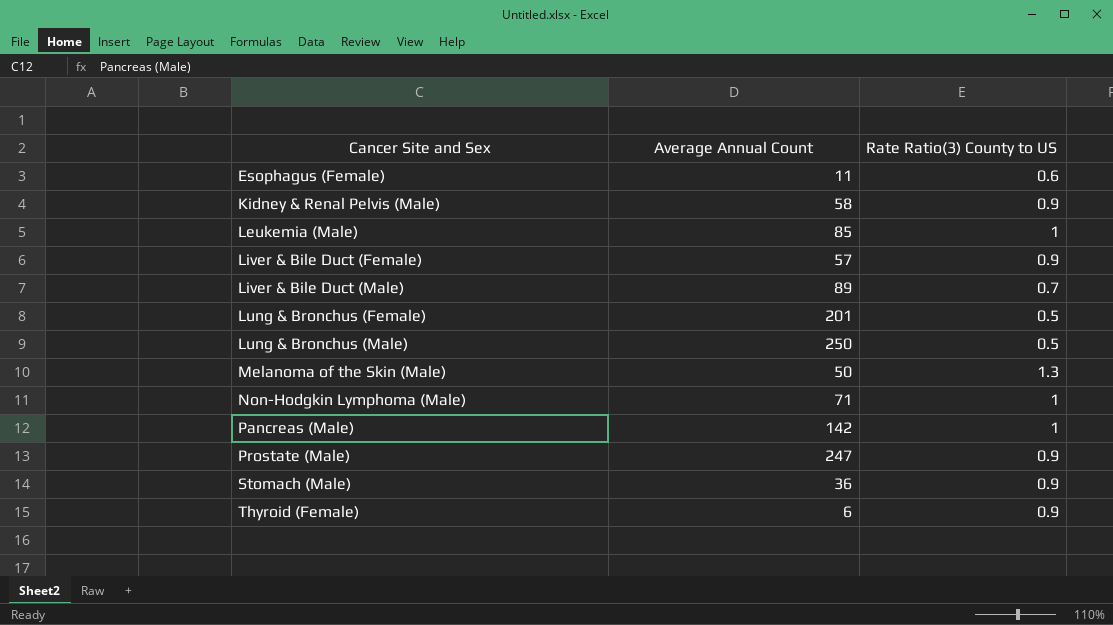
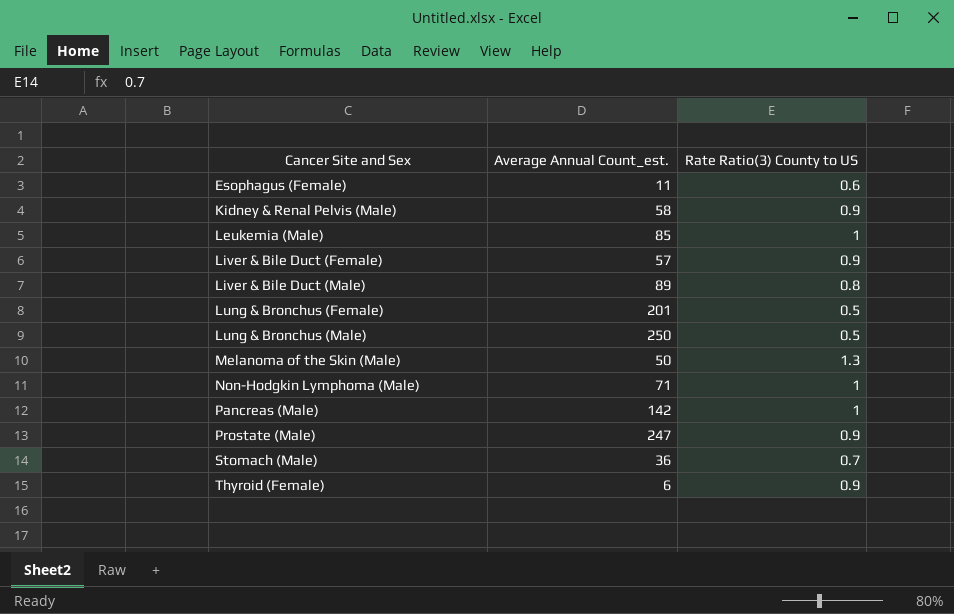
column name: Average Annual Count -> Average Annual Count_est.
Liver & Bile Duct (Male) | Rate Ratio(3) County to US: 0.7 -> 0.8
Stomach (Male) | Rate Ratio(3) County to US: 0.9 -> 0.7

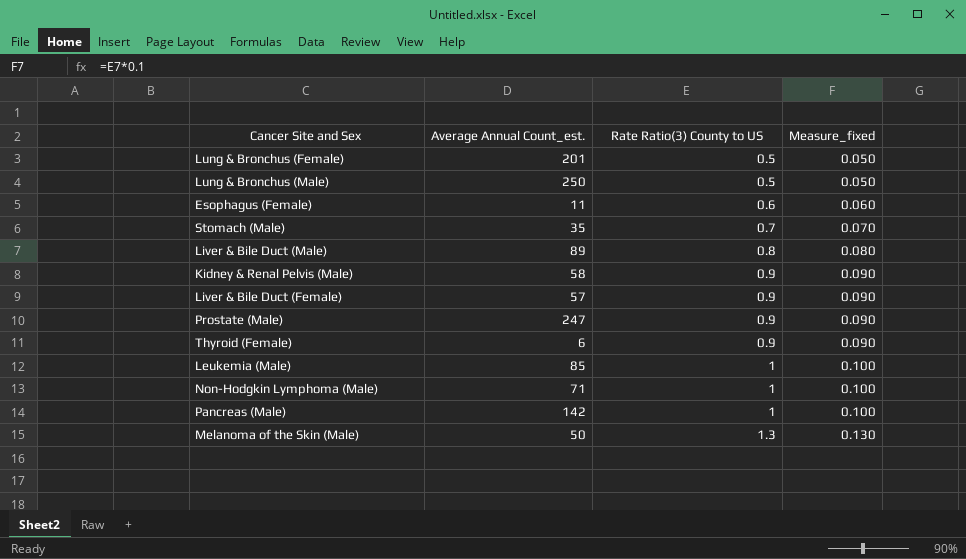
row order: Cancer Site and Sex ascending -> Rate Ratio(3) County to US ascending
column Measure_fixed | formula: none -> [Rate Ratio(3) County to US] * 0.1
Stomach (Male) | Average Annual Count_est.: 36 -> 35

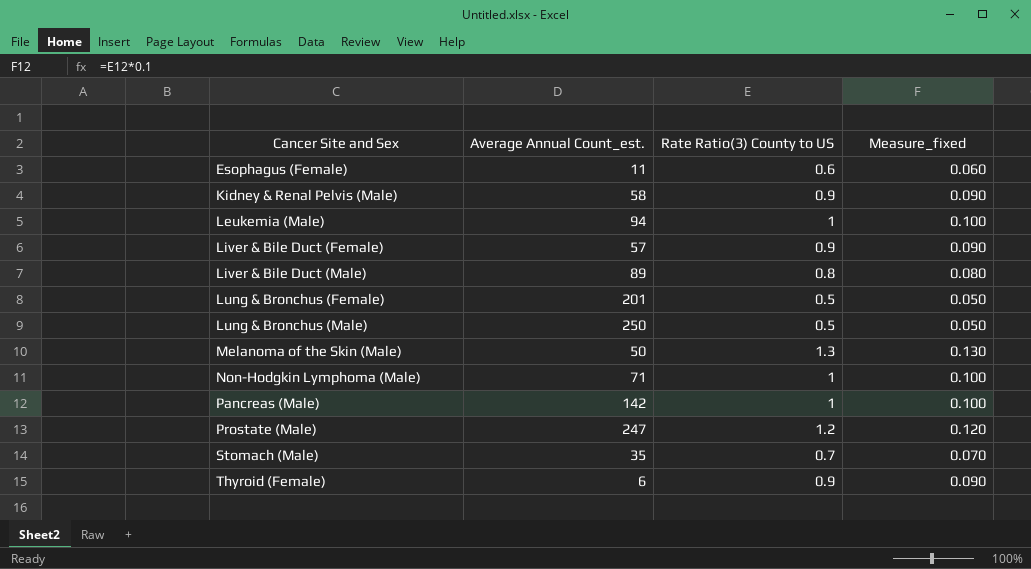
row order: Rate Ratio(3) County to US ascending -> Cancer Site and Sex ascending
Leukemia (Male) | Average Annual Count_est.: 85 -> 94
Prostate (Male) | Rate Ratio(3) County to US: 0.9 -> 1.2
Prostate (Male) | Measure_fixed: 0.090 -> 0.120

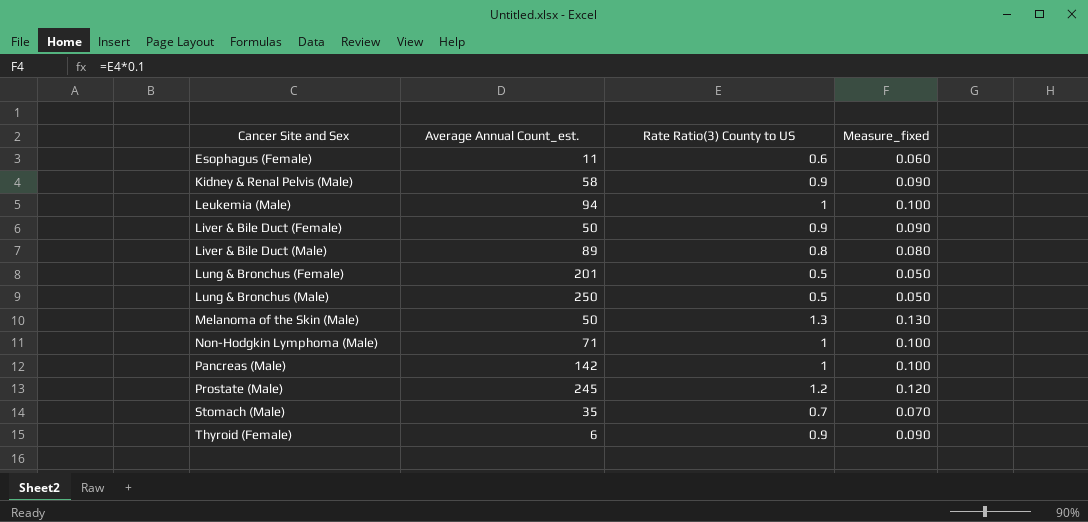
Liver & Bile Duct (Female) | Average Annual Count_est.: 57 -> 50
Prostate (Male) | Average Annual Count_est.: 247 -> 245

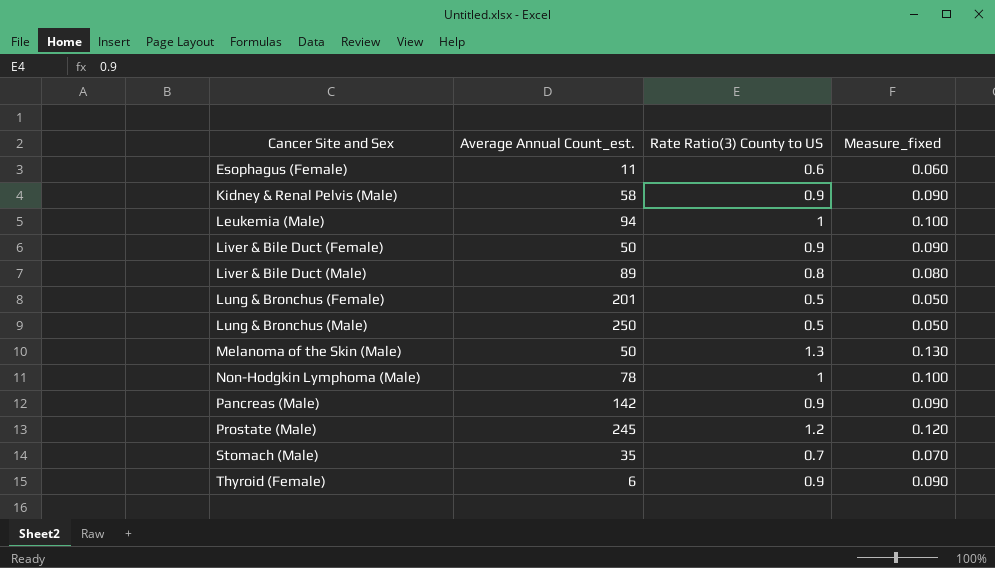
Non-Hodgkin Lymphoma (Male) | Average Annual Count_est.: 71 -> 78
Pancreas (Male) | Rate Ratio(3) County to US: 1 -> 0.9
Pancreas (Male) | Measure_fixed: 0.100 -> 0.090

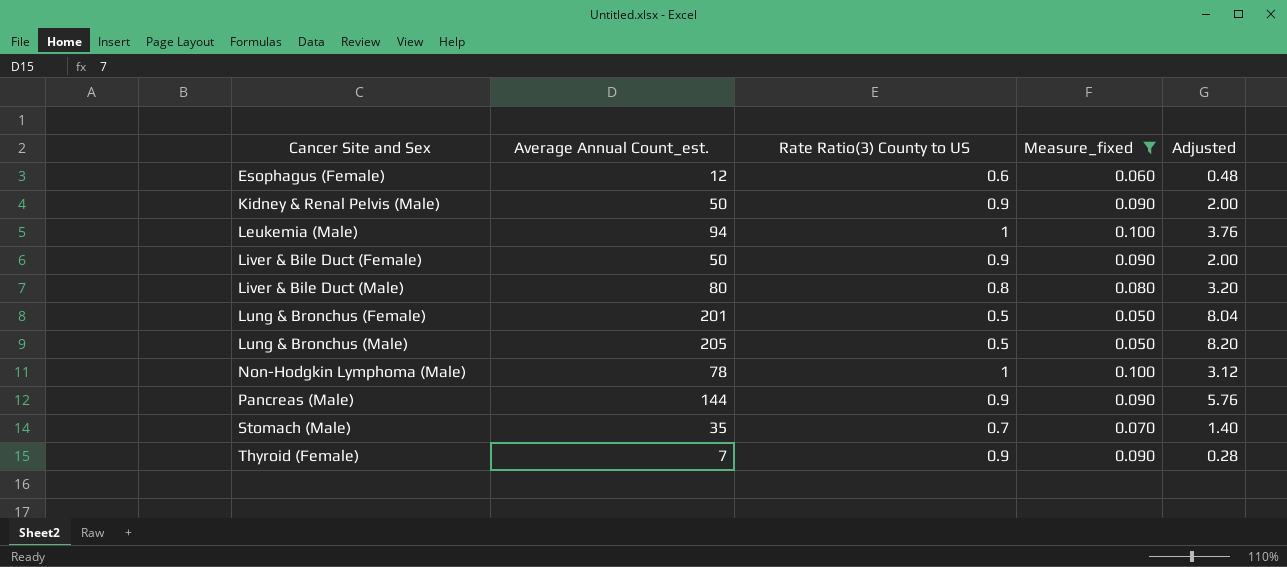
filter: none -> Measure_fixed <= 0.100
column Adjusted | formula: none -> [Average Annual Count_est.] * 0.04
Esophagus (Female) | Average Annual Count_est.: 11 -> 12
Kidney & Renal Pelvis (Male) | Average Annual Count_est.: 58 -> 50
Liver & Bile Duct (Male) | Average Annual Count_est.: 89 -> 80
Lung & Bronchus (Male) | Average Annual Count_est.: 250 -> 205
Pancreas (Male) | Average Annual Count_est.: 142 -> 144
Thyroid (Female) | Average Annual Count_est.: 6 -> 7

